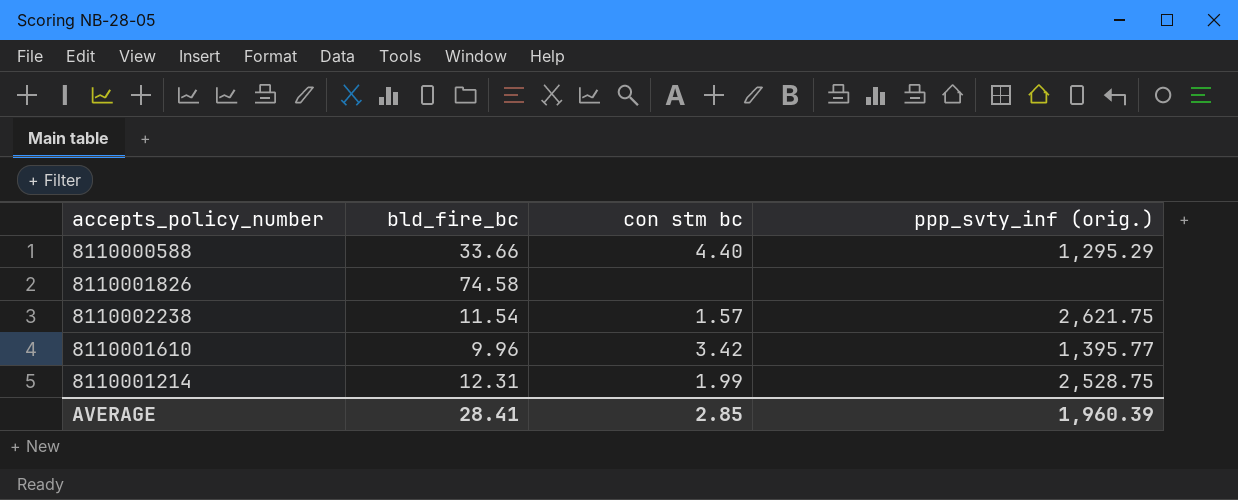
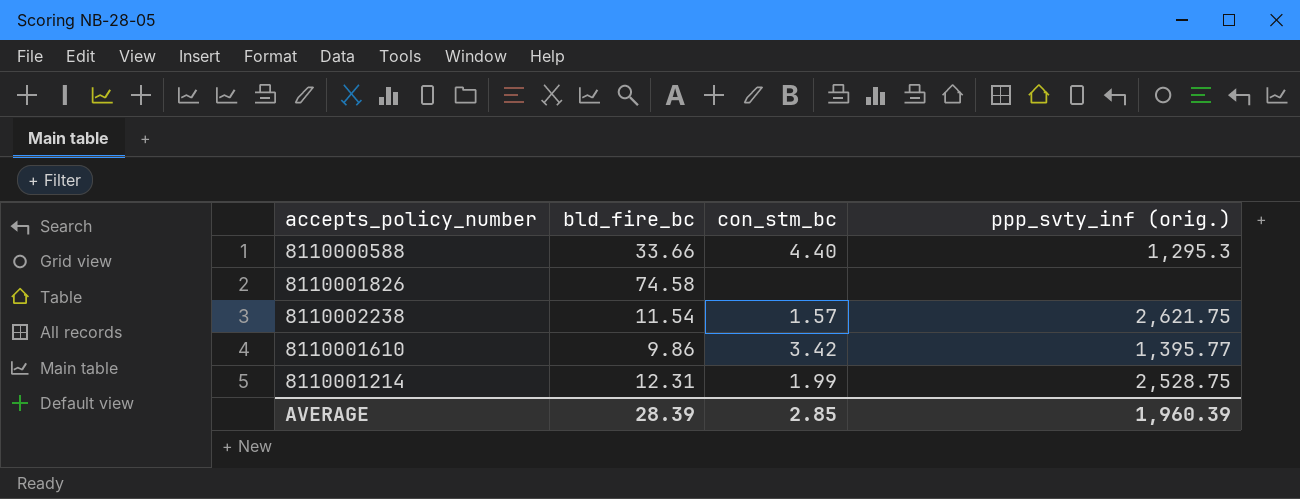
column name: con stm bc -> con_stm_bc
8110000588 | ppp_svty_inf (orig.): 1,295.29 -> 1,295.3
8110001610 | bld_fire_bc: 9.96 -> 9.86
AVERAGE | bld_fire_bc: 28.41 -> 28.39

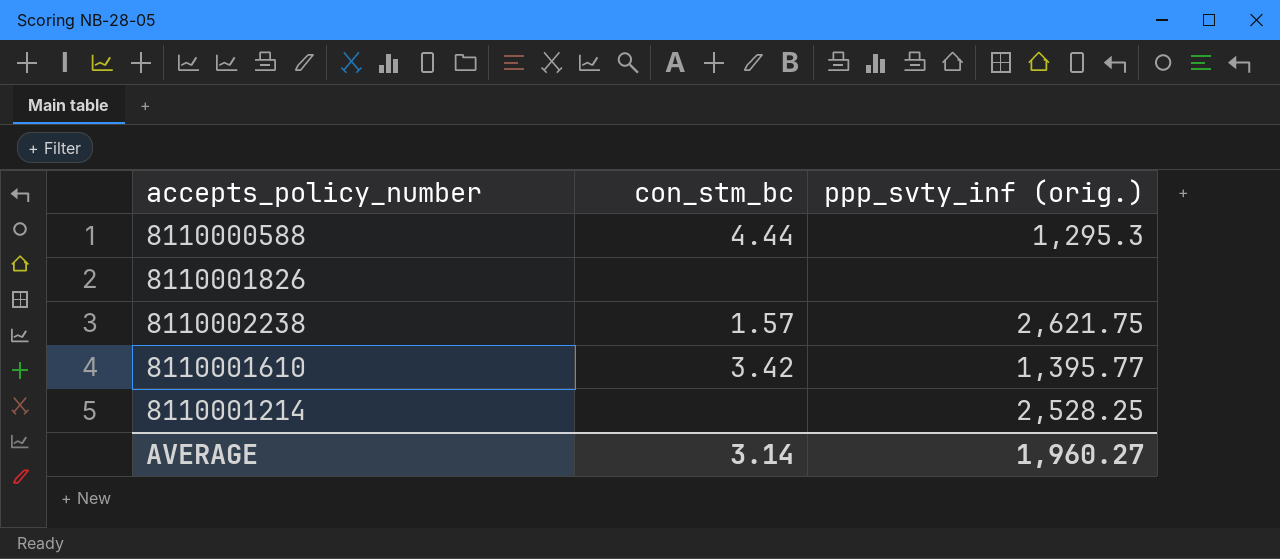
column bld_fire_bc | position: 2 -> none
8110000588 | con_stm_bc: 4.40 -> 4.44
8110001214 | con_stm_bc: 1.99 -> none
8110001214 | ppp_svty_inf (orig.): 2,528.75 -> 2,528.25
AVERAGE | con_stm_bc: 2.85 -> 3.14
AVERAGE | ppp_svty_inf (orig.): 1,960.39 -> 1,960.27

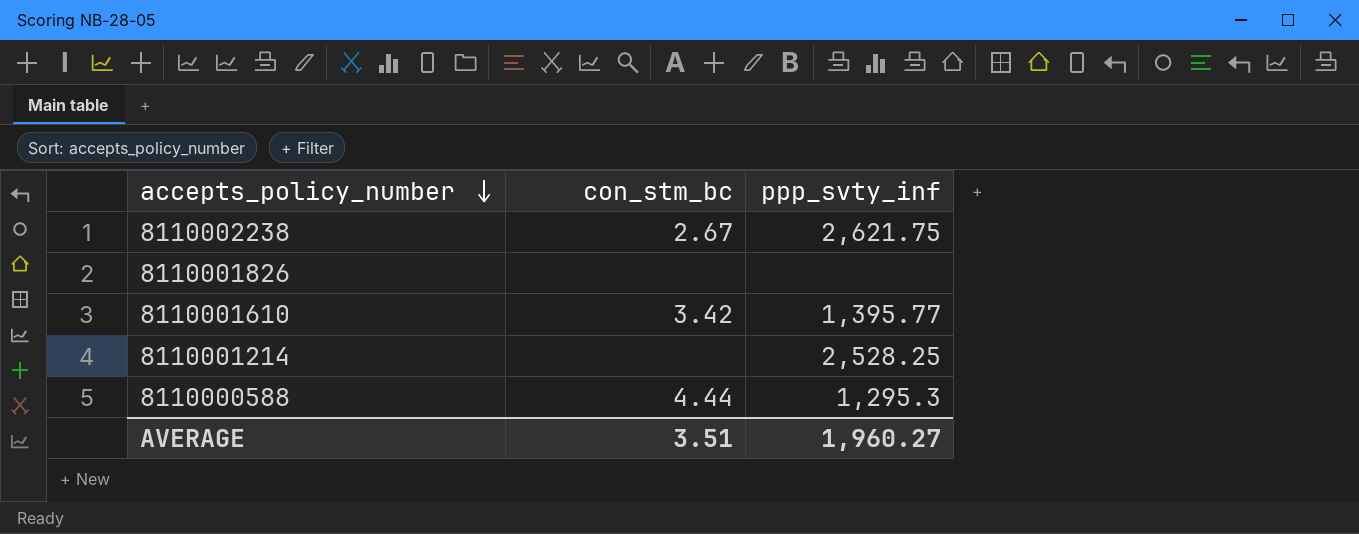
row order: none -> accepts_policy_number descending
column name: ppp_svty_inf (orig.) -> ppp_svty_inf
8110002238 | con_stm_bc: 1.57 -> 2.67
AVERAGE | con_stm_bc: 3.14 -> 3.51

